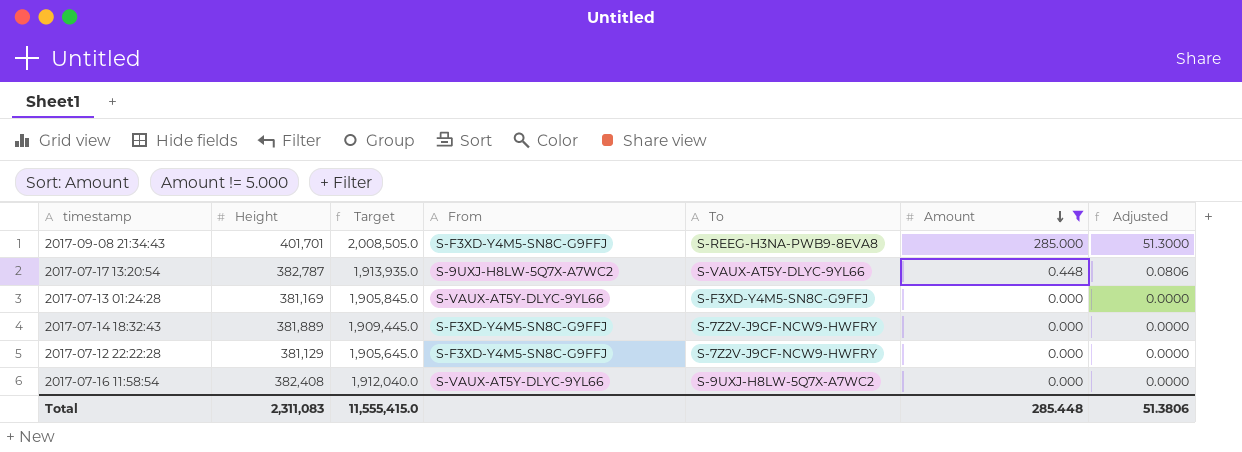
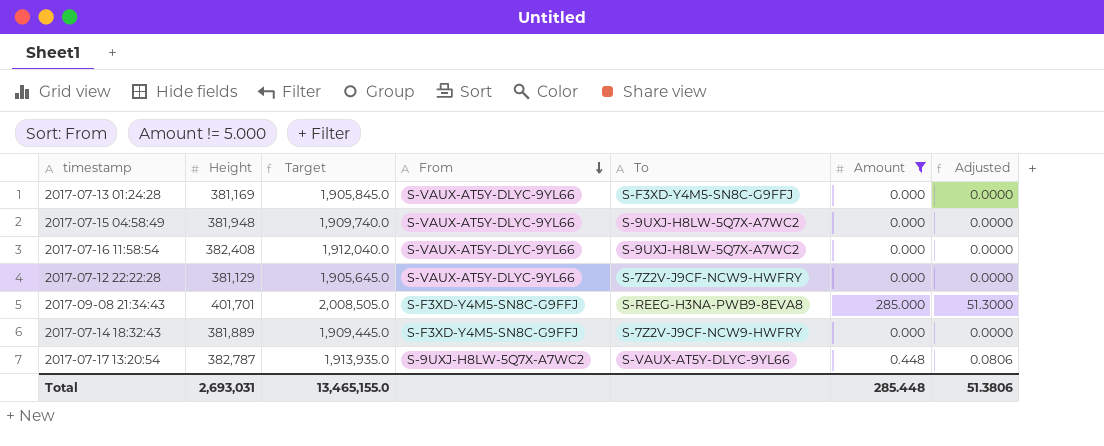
row order: Amount descending -> From descending
row 2017-07-15 04:58:49: none -> 381,948 | 1,909,740.0 | S-VAUX-AT5Y-DLYC-9YL66 | S-9UXJ-H8LW-5Q7X-A7WC2 | 0.000 | 0.0000
2017-07-12 22:22:28 | From: S-F3XD-Y4M5-SN8C-G9FFJ -> S-VAUX-AT5Y-DLYC-9YL66
Total | Height: 2,311,083 -> 2,693,031
Total | Target: 11,555,415.0 -> 13,465,155.0

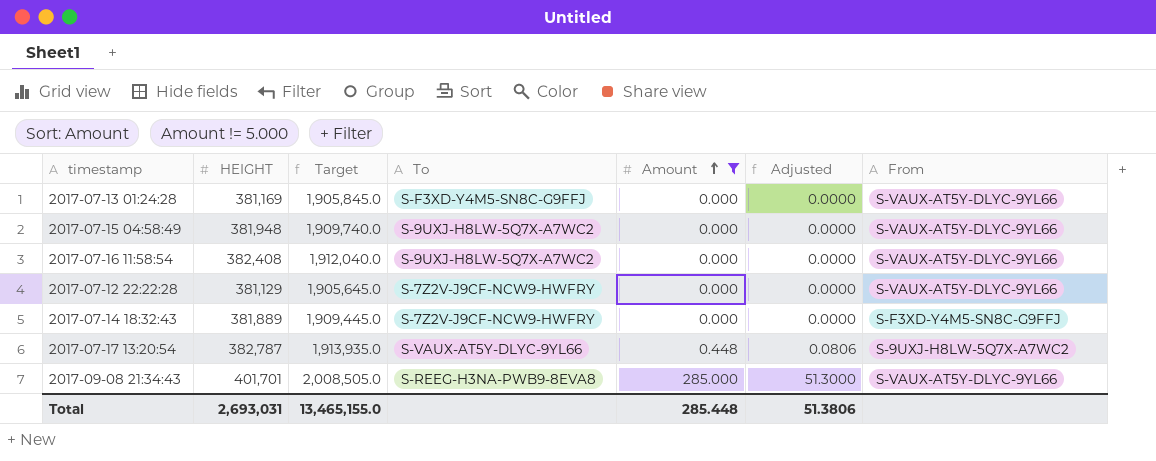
row order: From descending -> Amount ascending
column name: Height -> HEIGHT
column From | position: 4 -> 7
2017-09-08 21:34:43 | From: S-F3XD-Y4M5-SN8C-G9FFJ -> S-VAUX-AT5Y-DLYC-9YL66

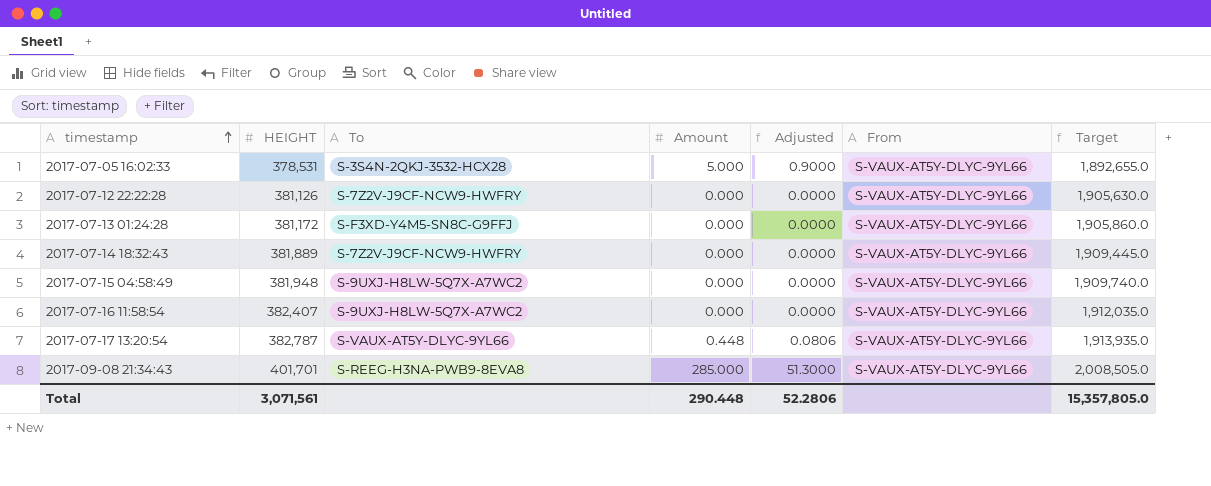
filter: Amount != 5.000 -> none
row order: Amount ascending -> timestamp ascending
column Target | position: 3 -> 7
2017-07-12 22:22:28 | HEIGHT: 381,129 -> 381,126
2017-07-12 22:22:28 | Target: 1,905,645.0 -> 1,905,630.0
2017-07-13 01:24:28 | HEIGHT: 381,169 -> 381,172
2017-07-13 01:24:28 | Target: 1,905,845.0 -> 1,905,860.0
2017-07-14 18:32:43 | From: S-F3XD-Y4M5-SN8C-G9FFJ -> S-VAUX-AT5Y-DLYC-9YL66
2017-07-16 11:58:54 | HEIGHT: 382,408 -> 382,407
2017-07-16 11:58:54 | Target: 1,912,040.0 -> 1,912,035.0
2017-07-17 13:20:54 | From: S-9UXJ-H8LW-5Q7X-A7WC2 -> S-VAUX-AT5Y-DLYC-9YL66
Total | HEIGHT: 2,693,031 -> 3,071,561
Total | Amount: 285.448 -> 290.448
Total | Adjusted: 51.3806 -> 52.2806
Total | Target: 13,465,155.0 -> 15,357,805.0

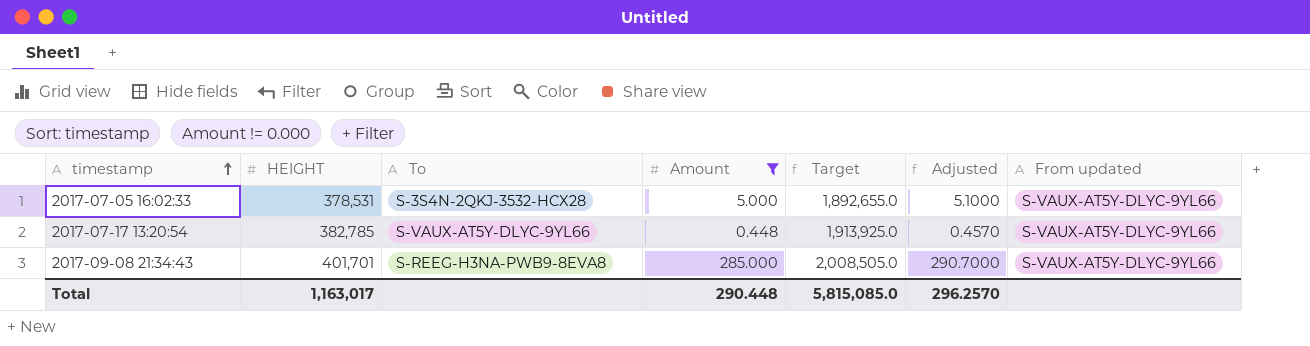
filter: none -> Amount != 0.000
column Target | position: 7 -> 5
column Adjusted | formula: [Amount] * 0.18 -> [Amount] * 1.02
column name: From -> From updated
2017-07-17 13:20:54 | HEIGHT: 382,787 -> 382,785
2017-07-17 13:20:54 | Target: 1,913,935.0 -> 1,913,925.0
Total | HEIGHT: 3,071,561 -> 1,163,017
Total | Target: 15,357,805.0 -> 5,815,085.0
Total | Adjusted: 52.2806 -> 296.2570

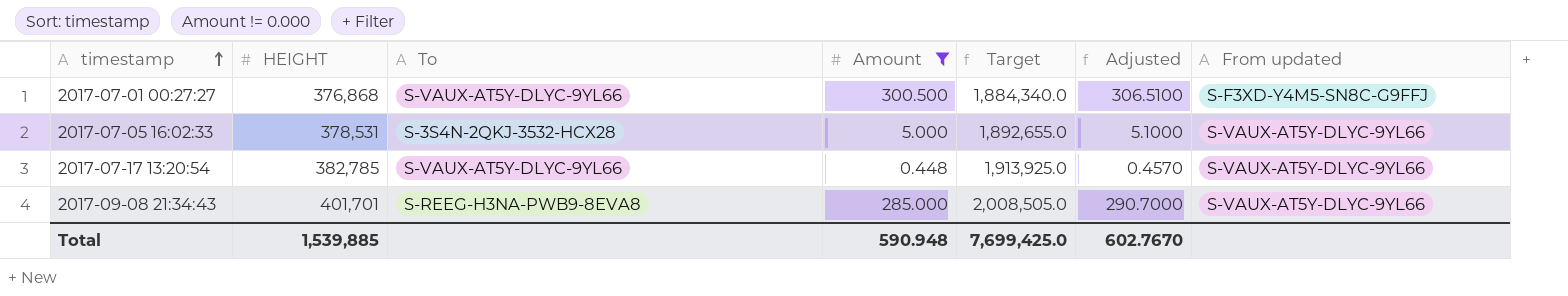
row 2017-07-01 00:27:27: none -> 376,868 | S-VAUX-AT5Y-DLYC-9YL66 | 300.500 | 1,884,340.0 | 306.5100 | S-F3XD-Y4M5-SN8C-G9FFJ
Total | HEIGHT: 1,163,017 -> 1,539,885
Total | Amount: 290.448 -> 590.948
Total | Target: 5,815,085.0 -> 7,699,425.0
Total | Adjusted: 296.2570 -> 602.7670

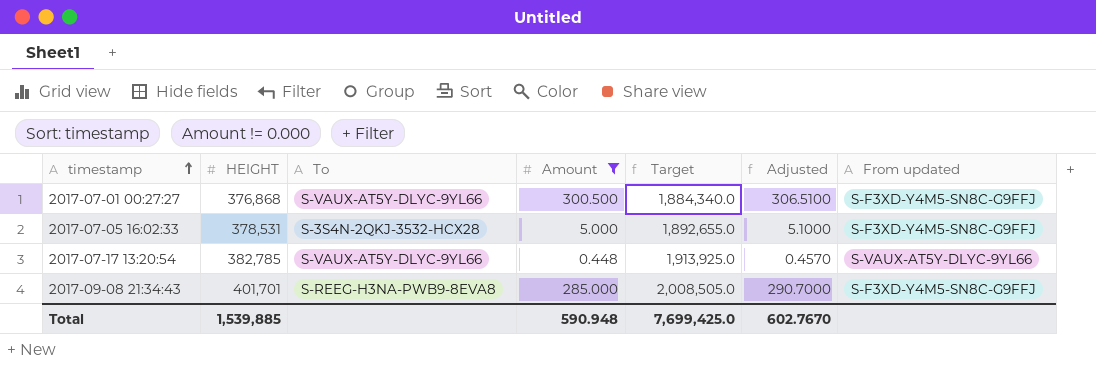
2017-07-05 16:02:33 | From updated: S-VAUX-AT5Y-DLYC-9YL66 -> S-F3XD-Y4M5-SN8C-G9FFJ
2017-09-08 21:34:43 | From updated: S-VAUX-AT5Y-DLYC-9YL66 -> S-F3XD-Y4M5-SN8C-G9FFJ

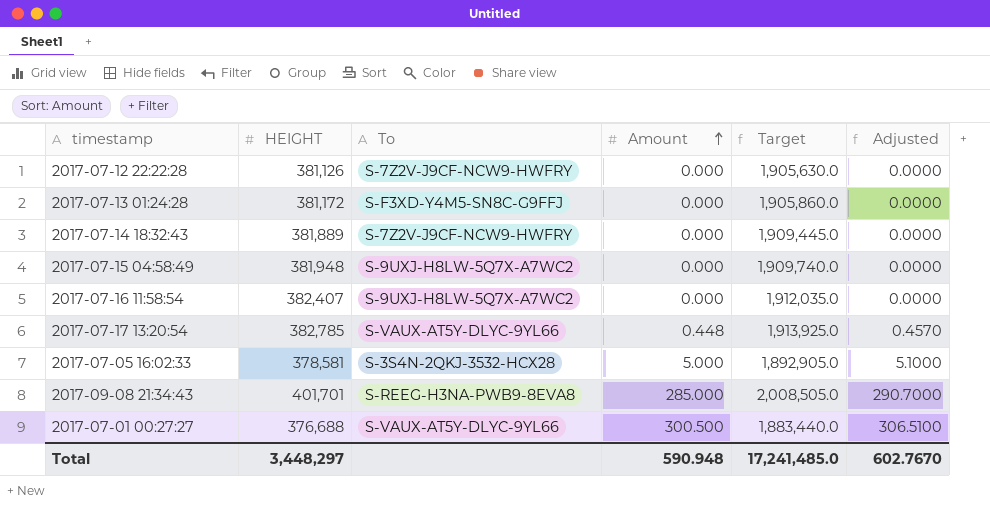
filter: Amount != 0.000 -> none
row order: timestamp ascending -> Amount ascending
column From updated | position: 7 -> none
2017-07-05 16:02:33 | HEIGHT: 378,531 -> 378,581
2017-07-05 16:02:33 | Target: 1,892,655.0 -> 1,892,905.0
2017-07-01 00:27:27 | HEIGHT: 376,868 -> 376,688
2017-07-01 00:27:27 | Target: 1,884,340.0 -> 1,883,440.0
Total | HEIGHT: 1,539,885 -> 3,448,297
Total | Target: 7,699,425.0 -> 17,241,485.0

